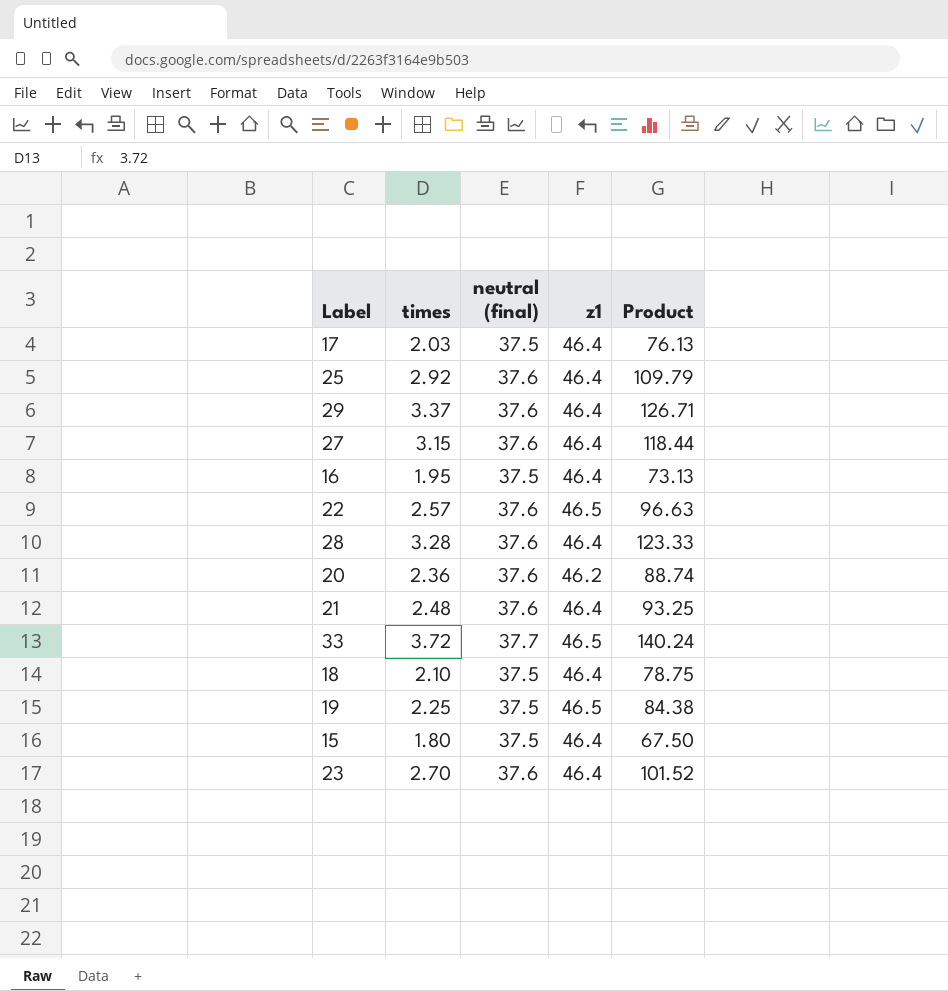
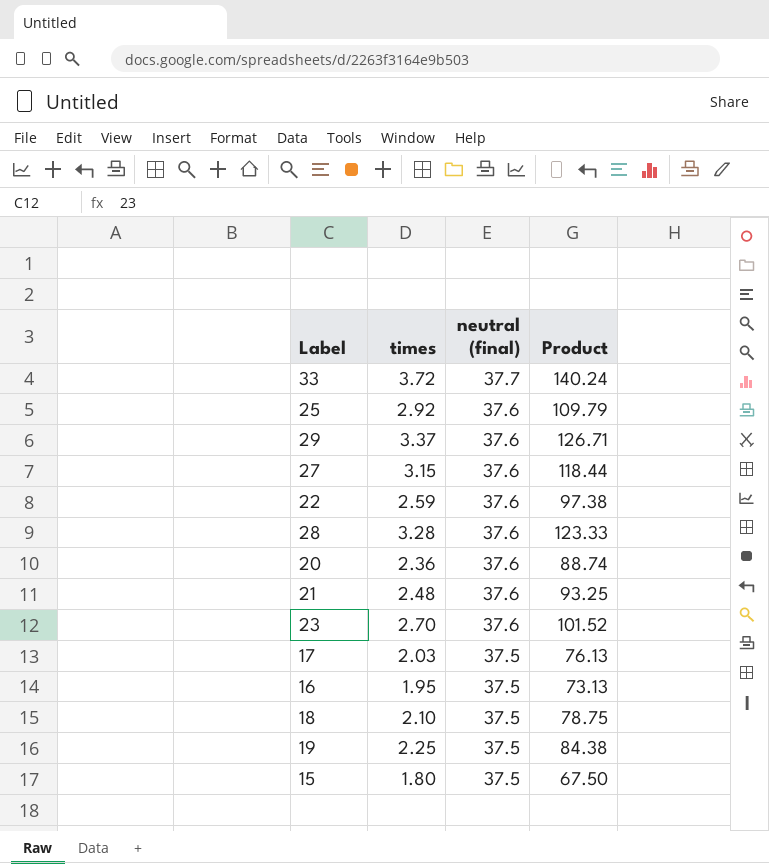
row order: none -> neutral (final) descending
column z1 | position: 4 -> none
22 | times: 2.57 -> 2.59
22 | Product: 96.63 -> 97.38

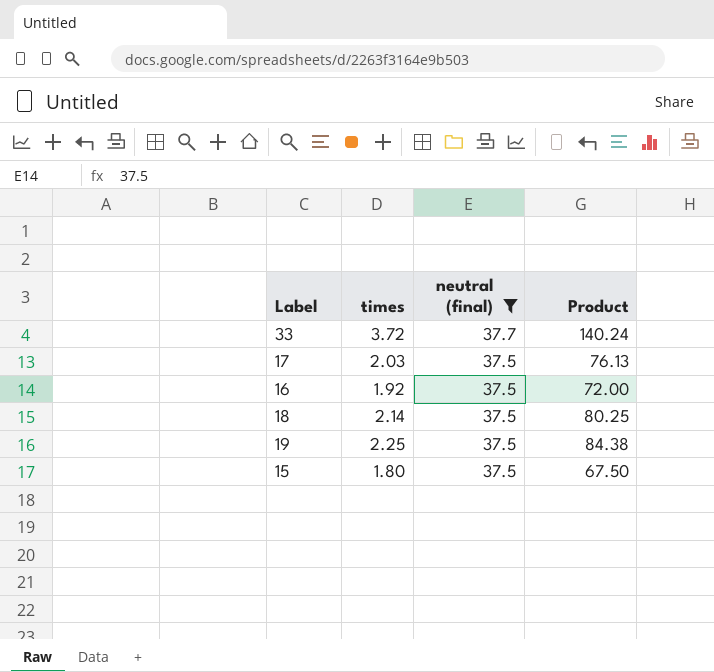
filter: none -> neutral (final) != 37.6
16 | times: 1.95 -> 1.92
16 | Product: 73.13 -> 72.00
18 | times: 2.10 -> 2.14
18 | Product: 78.75 -> 80.25

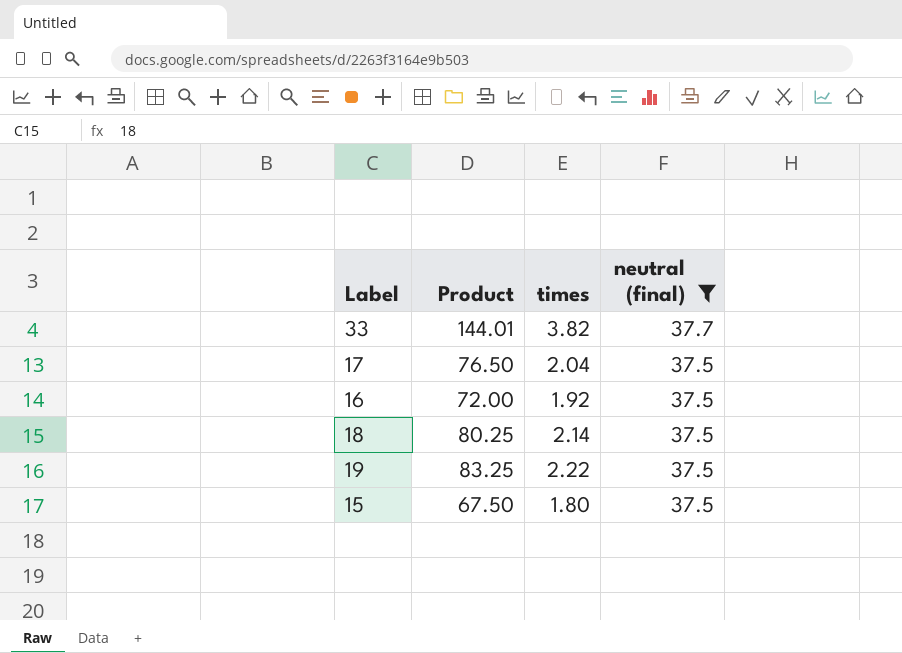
column Product | position: 4 -> 2
33 | Product: 140.24 -> 144.01
33 | times: 3.72 -> 3.82
17 | Product: 76.13 -> 76.50
17 | times: 2.03 -> 2.04
19 | Product: 84.38 -> 83.25
19 | times: 2.25 -> 2.22

